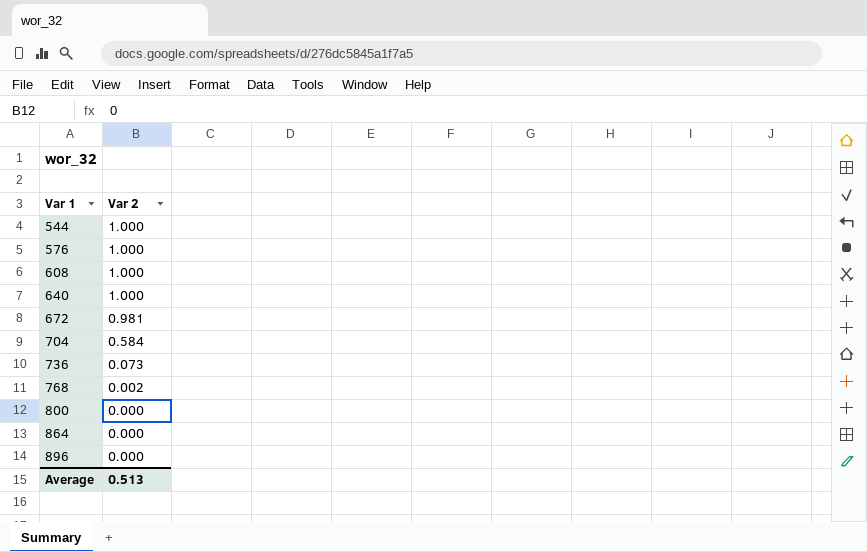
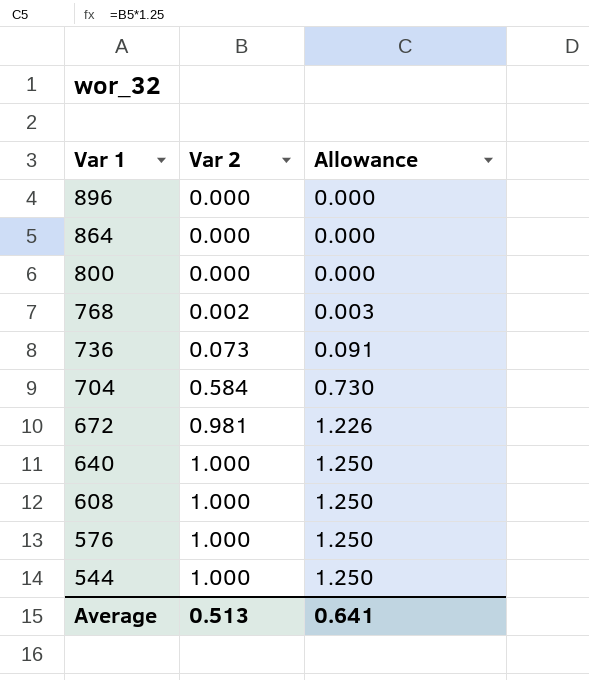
row order: Var 1 ascending -> Var 1 descending
column Allowance | formula: none -> [Var 2] * 1.25

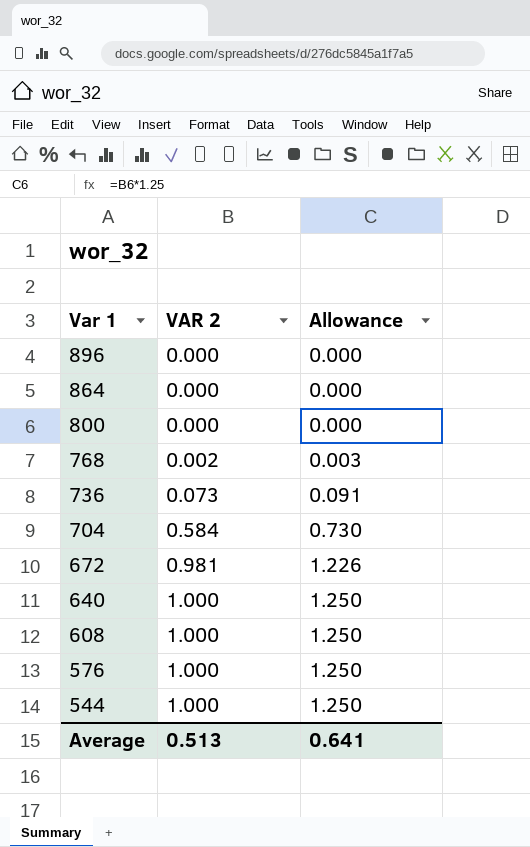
column name: Var 2 -> VAR 2

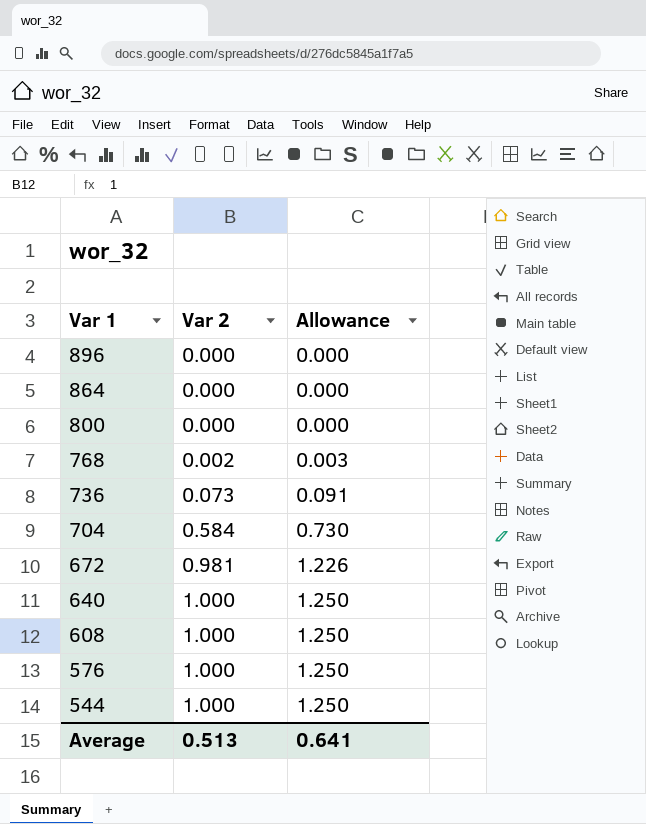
column name: VAR 2 -> Var 2

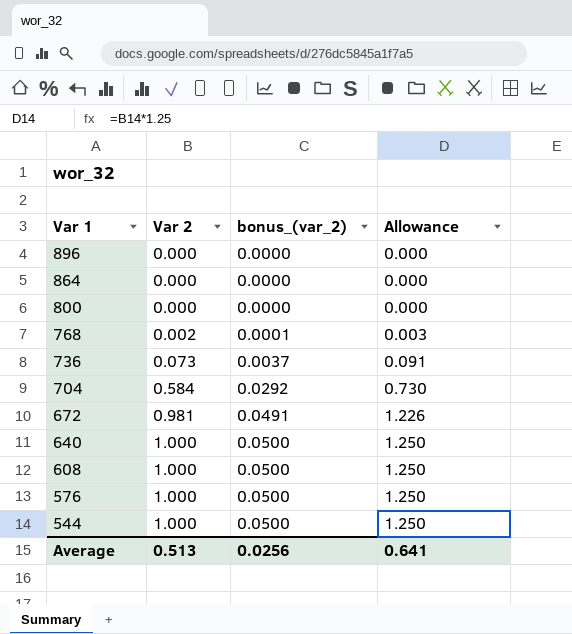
column bonus_(var_2) | formula: none -> [Var 2] * 0.05

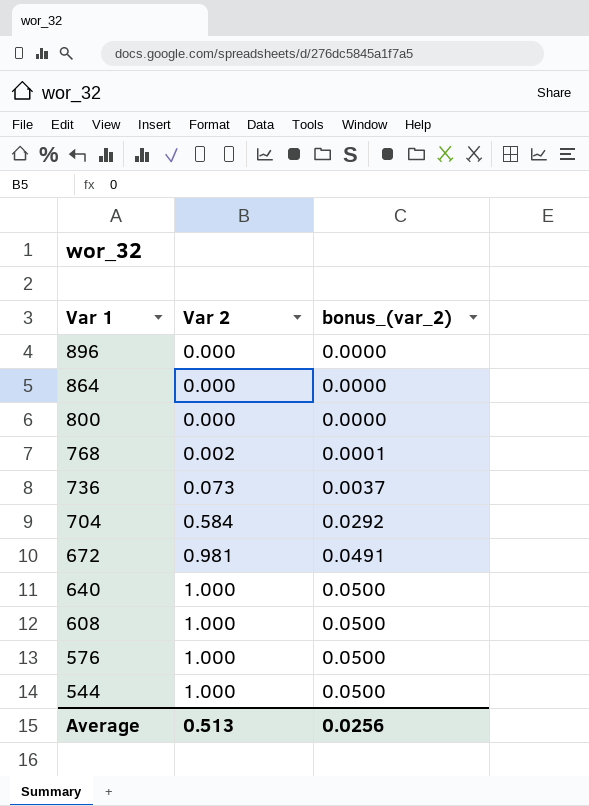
column Allowance | formula: [Var 2] * 1.25 -> none

